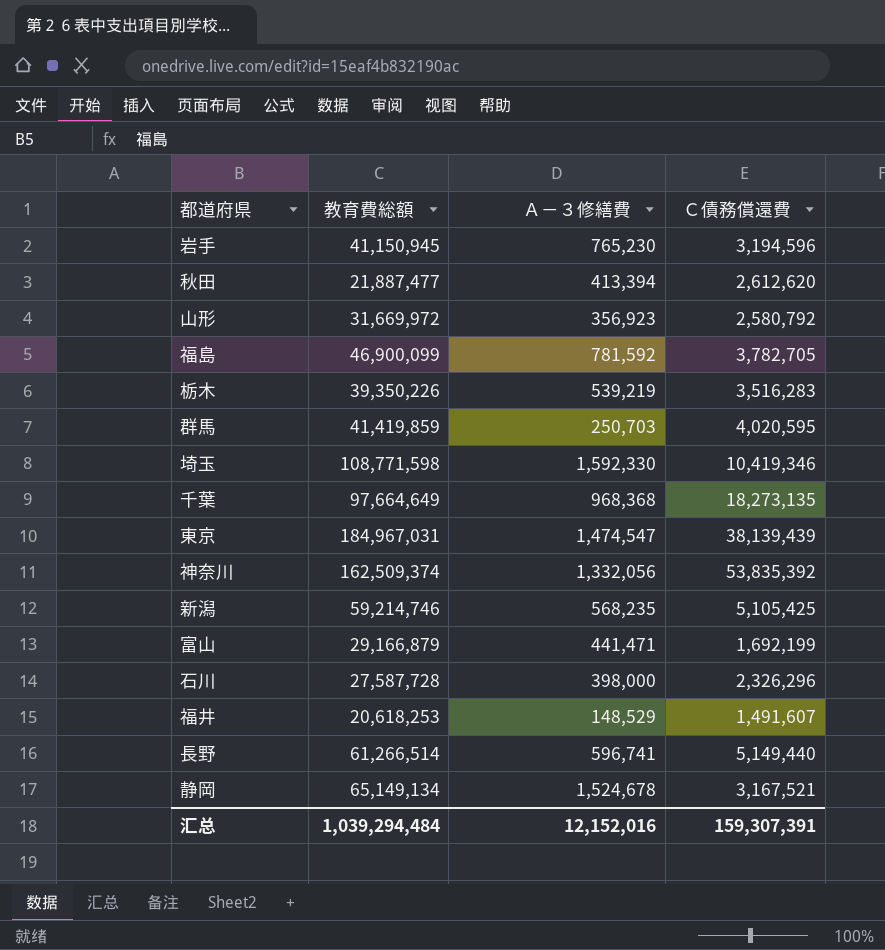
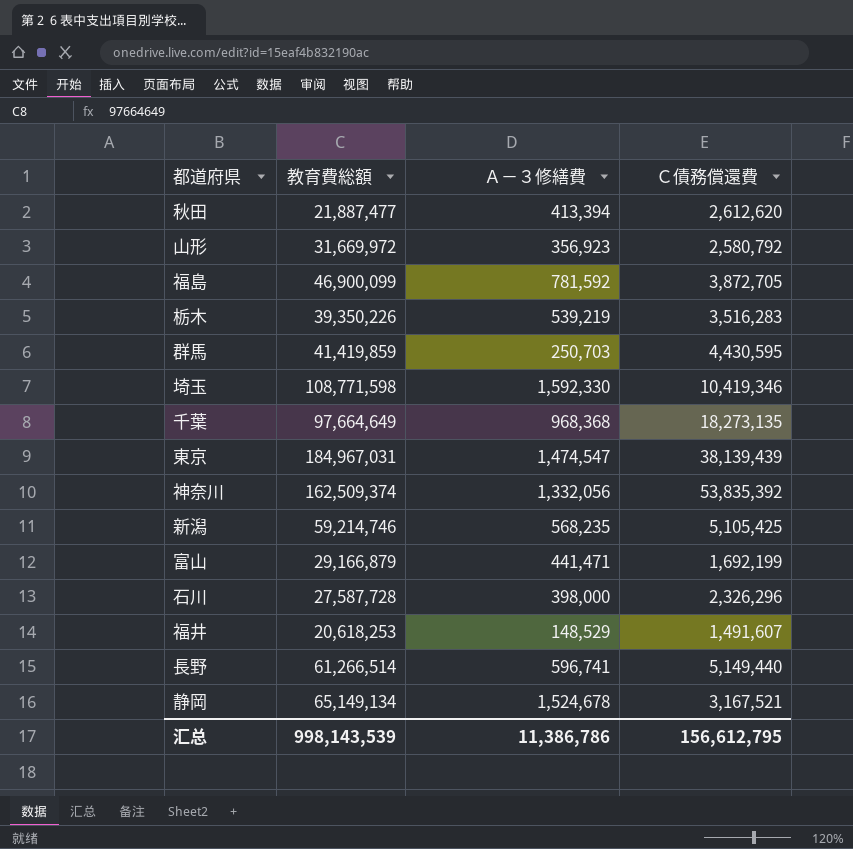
row 岩手: 41,150,945 | 765,230 | 3,194,596 -> none
福島 | Ｃ債務償還費: 3,782,705 -> 3,872,705
群馬 | Ｃ債務償還費: 4,020,595 -> 4,430,595
汇总 | 教育費総額: 1,039,294,484 -> 998,143,539
汇总 | Ａ－３修繕費: 12,152,016 -> 11,386,786
汇总 | Ｃ債務償還費: 159,307,391 -> 156,612,795

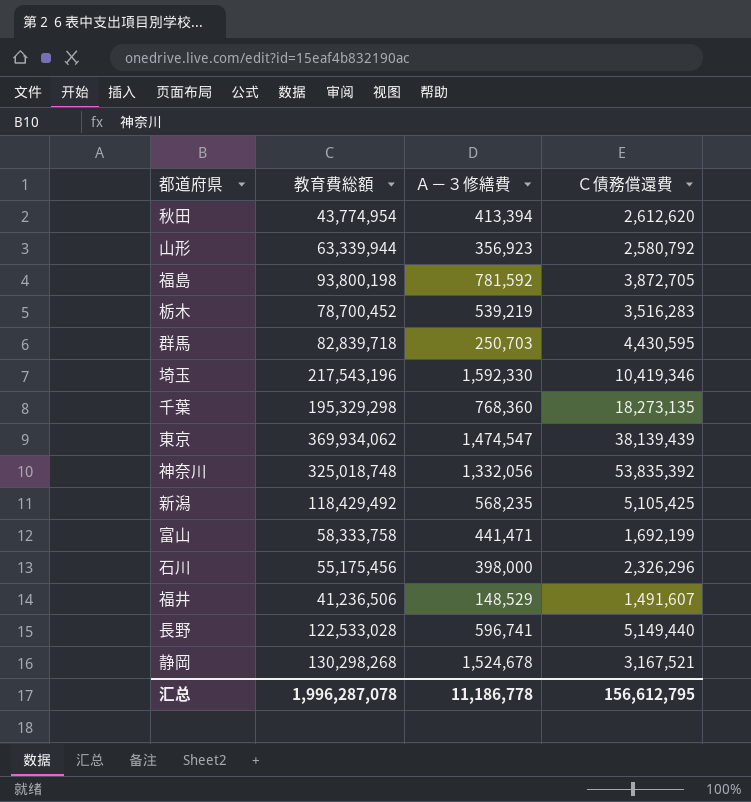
秋田 | 教育費総額: 21,887,477 -> 43,774,954
山形 | 教育費総額: 31,669,972 -> 63,339,944
福島 | 教育費総額: 46,900,099 -> 93,800,198
栃木 | 教育費総額: 39,350,226 -> 78,700,452
群馬 | 教育費総額: 41,419,859 -> 82,839,718
埼玉 | 教育費総額: 108,771,598 -> 217,543,196
千葉 | 教育費総額: 97,664,649 -> 195,329,298
千葉 | Ａ－３修繕費: 968,368 -> 768,360
東京 | 教育費総額: 184,967,031 -> 369,934,062
神奈川 | 教育費総額: 162,509,374 -> 325,018,748
新潟 | 教育費総額: 59,214,746 -> 118,429,492
富山 | 教育費総額: 29,166,879 -> 58,333,758
石川 | 教育費総額: 27,587,728 -> 55,175,456
福井 | 教育費総額: 20,618,253 -> 41,236,506
長野 | 教育費総額: 61,266,514 -> 122,533,028
静岡 | 教育費総額: 65,149,134 -> 130,298,268
汇总 | 教育費総額: 998,143,539 -> 1,996,287,078
汇总 | Ａ－３修繕費: 11,386,786 -> 11,186,778

